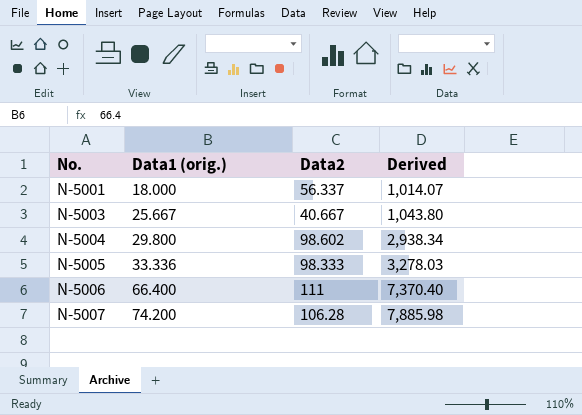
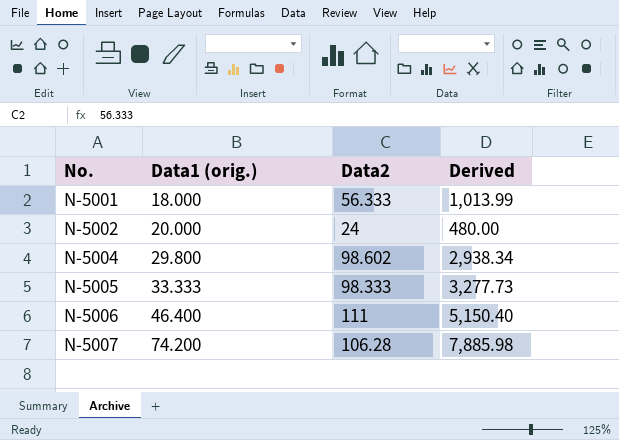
row N-5003: 25.667 | 40.667 | 1,043.80 -> none
N-5001 | Data2: 56.337 -> 56.333
N-5001 | Derived: 1,014.07 -> 1,013.99
row N-5002: none -> 20.000 | 24 | 480.00
N-5005 | Data1 (orig.): 33.336 -> 33.333
N-5005 | Derived: 3,278.03 -> 3,277.73
N-5006 | Data1 (orig.): 66.400 -> 46.400
N-5006 | Derived: 7,370.40 -> 5,150.40

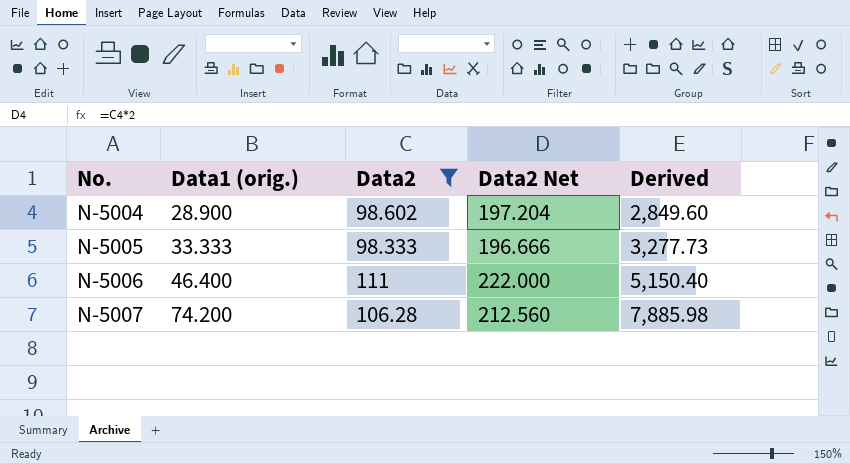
filter: none -> Data2 >= 98.333
column Data2 Net | formula: none -> [Data2] * 2
N-5004 | Data1 (orig.): 29.800 -> 28.900
N-5004 | Derived: 2,938.34 -> 2,849.60

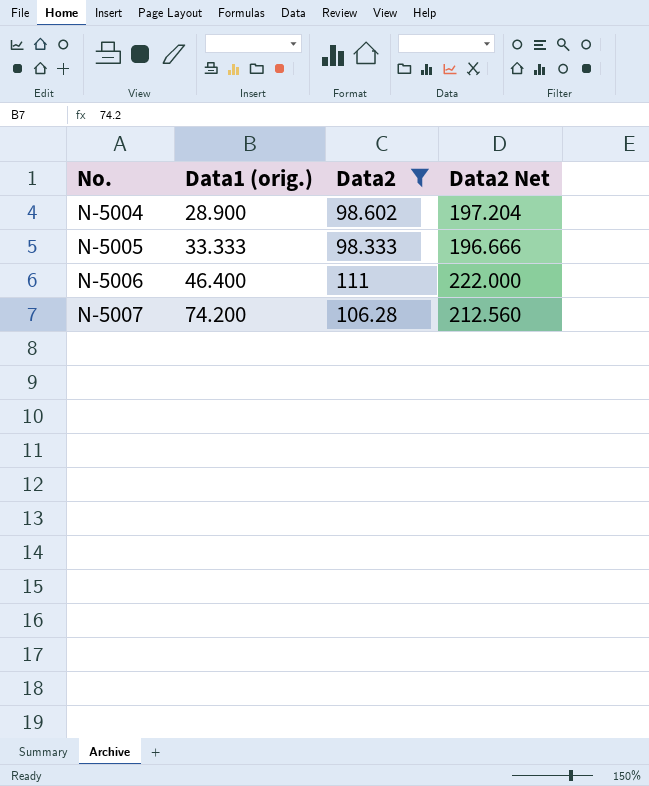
column Derived | formula: [Data1 (orig.)] * [Data2] -> none

